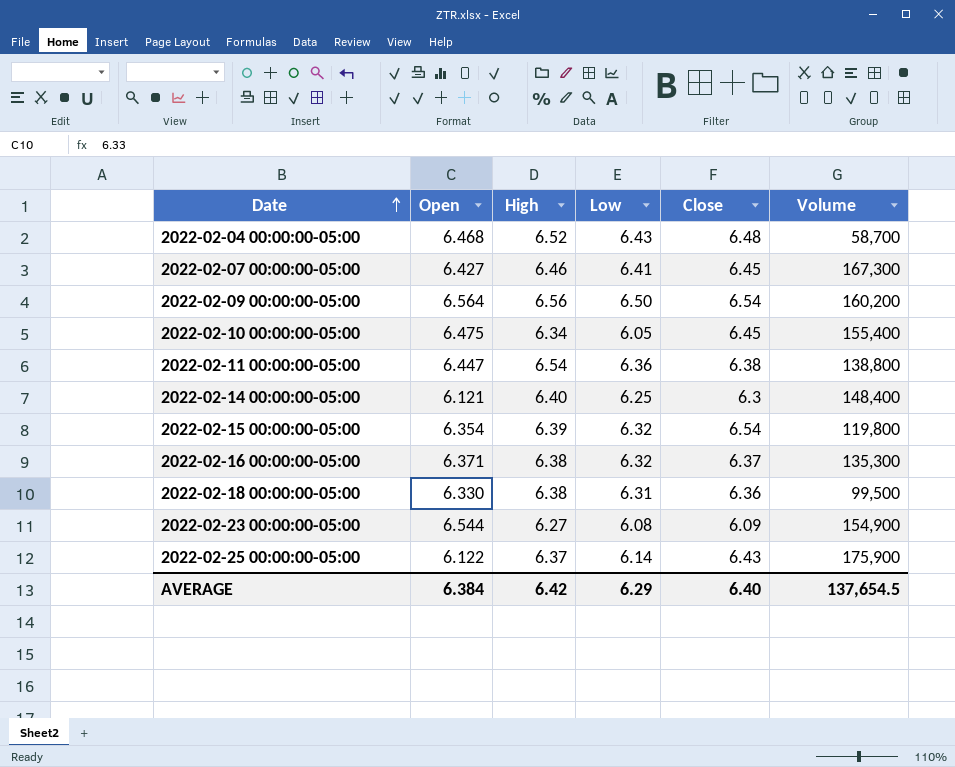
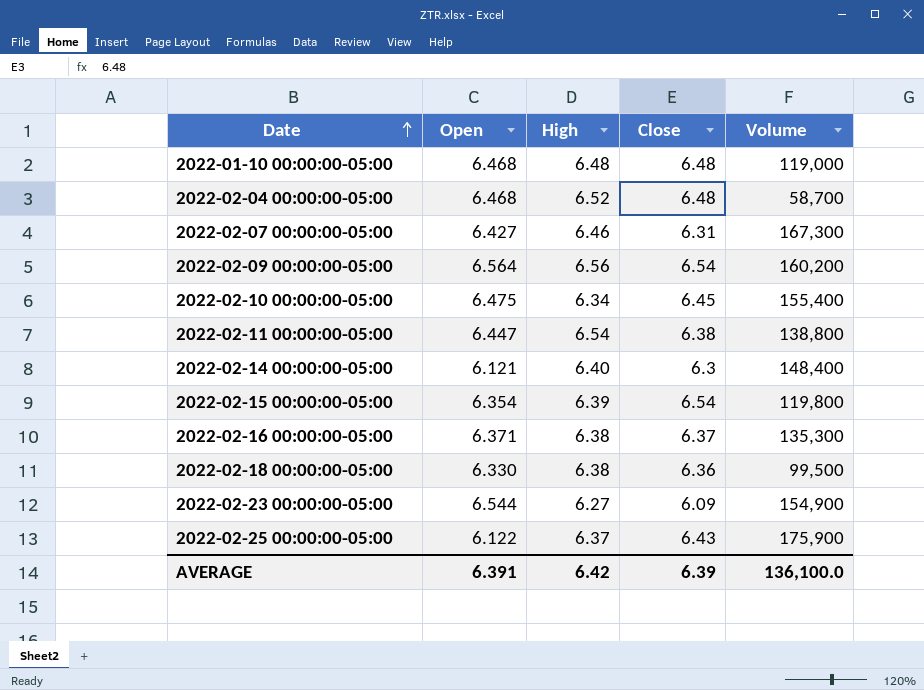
column Low | position: 4 -> none
row 2022-01-10 00:00:00-05:00: none -> 6.468 | 6.48 | 6.48 | 119,000
2022-02-07 00:00:00-05:00 | Close: 6.45 -> 6.31
AVERAGE | Open: 6.384 -> 6.391
AVERAGE | Close: 6.40 -> 6.39
AVERAGE | Volume: 137,654.5 -> 136,100.0

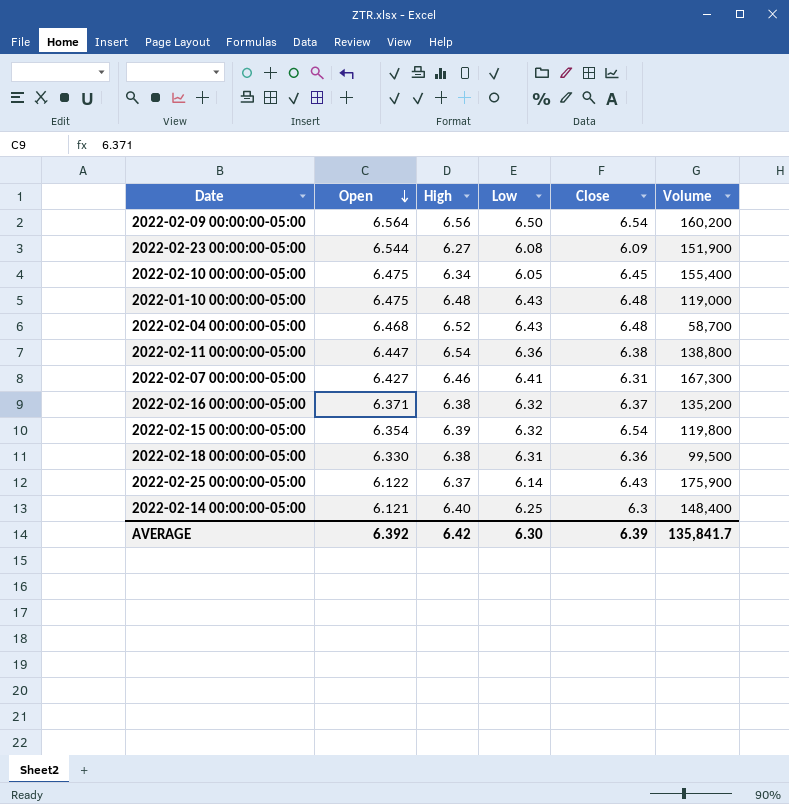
row order: Date ascending -> Open descending
column Low | position: none -> 4
2022-02-23 00:00:00-05:00 | Volume: 154,900 -> 151,900
2022-01-10 00:00:00-05:00 | Open: 6.468 -> 6.475
2022-02-16 00:00:00-05:00 | Volume: 135,300 -> 135,200
AVERAGE | Open: 6.391 -> 6.392
AVERAGE | Volume: 136,100.0 -> 135,841.7

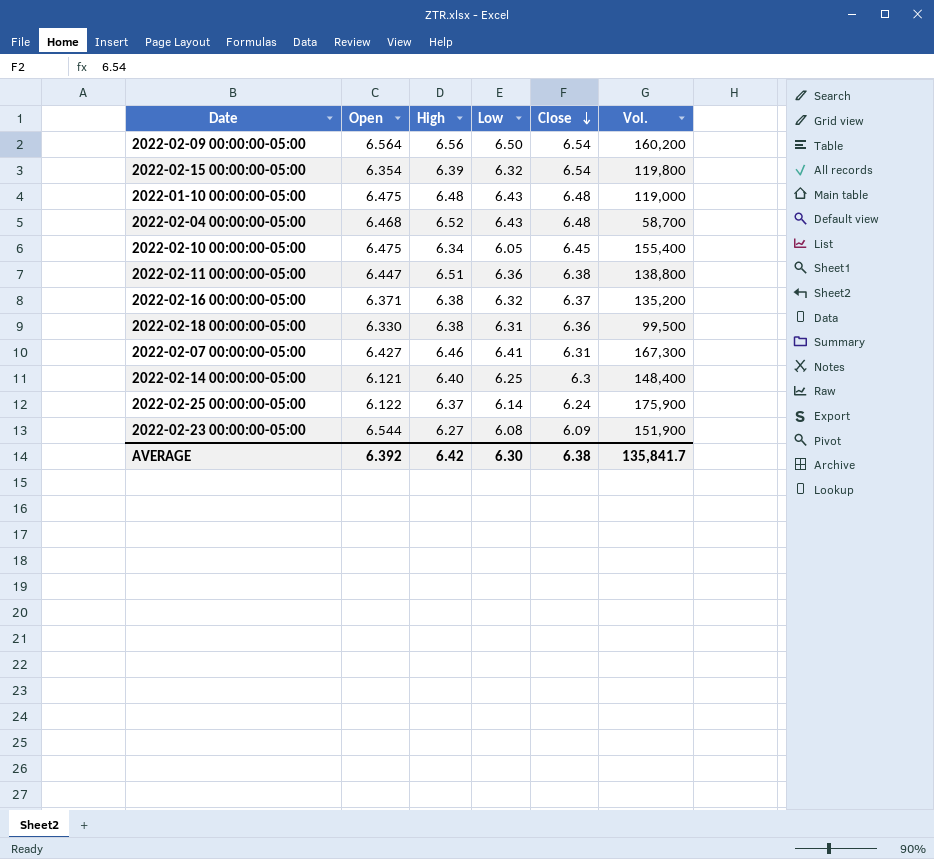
row order: Open descending -> Close descending
column name: Volume -> Vol.
2022-02-11 00:00:00-05:00 | High: 6.54 -> 6.51
2022-02-25 00:00:00-05:00 | Close: 6.43 -> 6.24
AVERAGE | Close: 6.39 -> 6.38

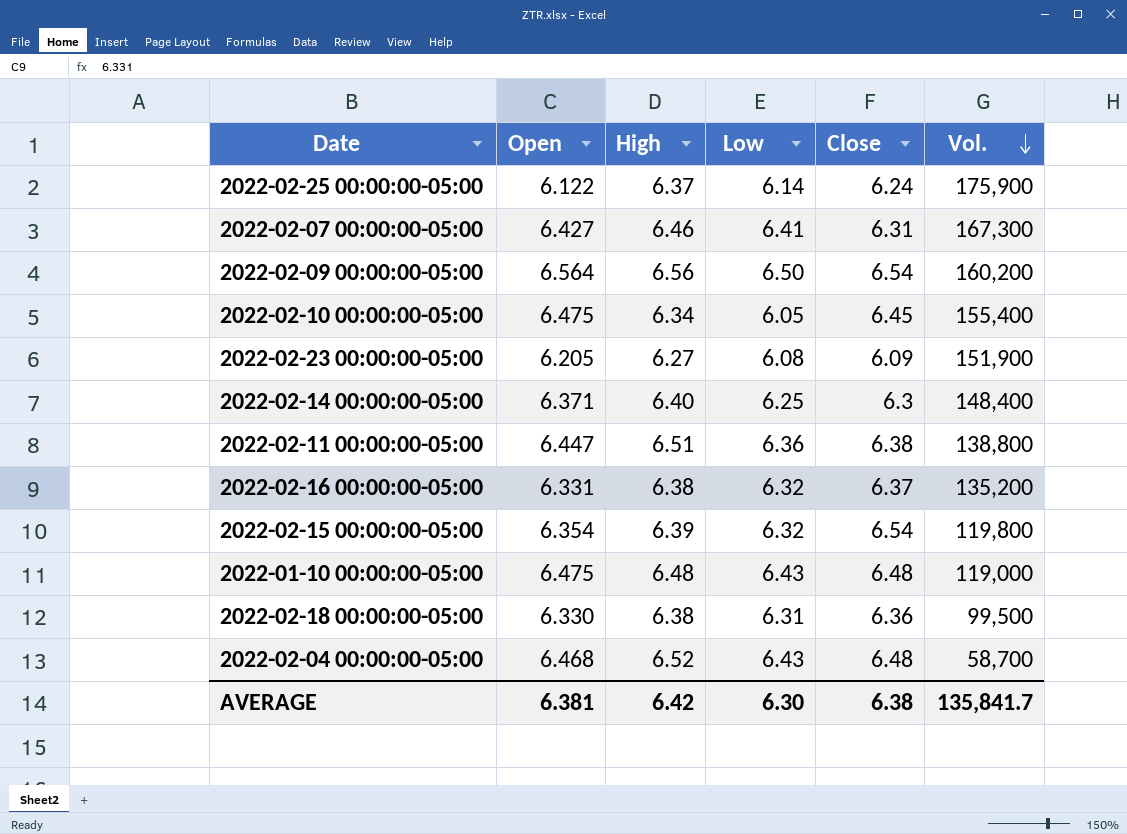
row order: Close descending -> Vol. descending
2022-02-23 00:00:00-05:00 | Open: 6.544 -> 6.205
2022-02-14 00:00:00-05:00 | Open: 6.121 -> 6.371
2022-02-16 00:00:00-05:00 | Open: 6.371 -> 6.331
AVERAGE | Open: 6.392 -> 6.381

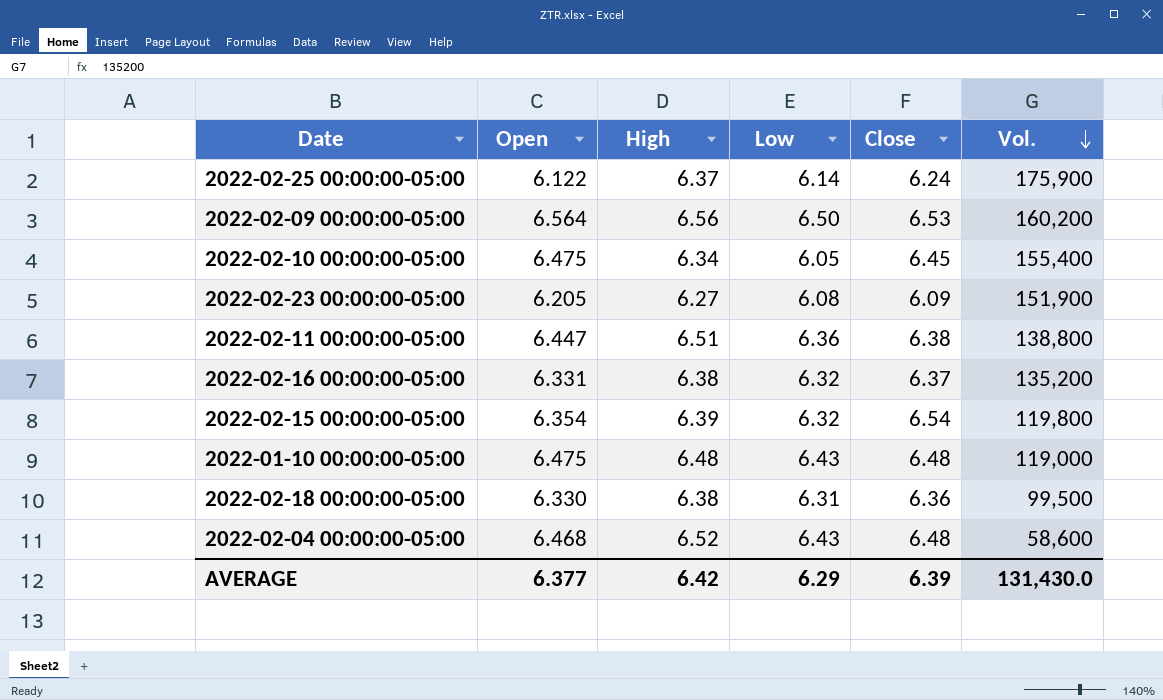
row 2022-02-07 00:00:00-05:00: 6.427 | 6.46 | 6.41 | 6.31 | 167,300 -> none
row 2022-02-14 00:00:00-05:00: 6.371 | 6.40 | 6.25 | 6.3 | 148,400 -> none
2022-02-09 00:00:00-05:00 | Close: 6.54 -> 6.53
2022-02-04 00:00:00-05:00 | Vol.: 58,700 -> 58,600
AVERAGE | Open: 6.381 -> 6.377
AVERAGE | Low: 6.30 -> 6.29
AVERAGE | Close: 6.38 -> 6.39
AVERAGE | Vol.: 135,841.7 -> 131,430.0

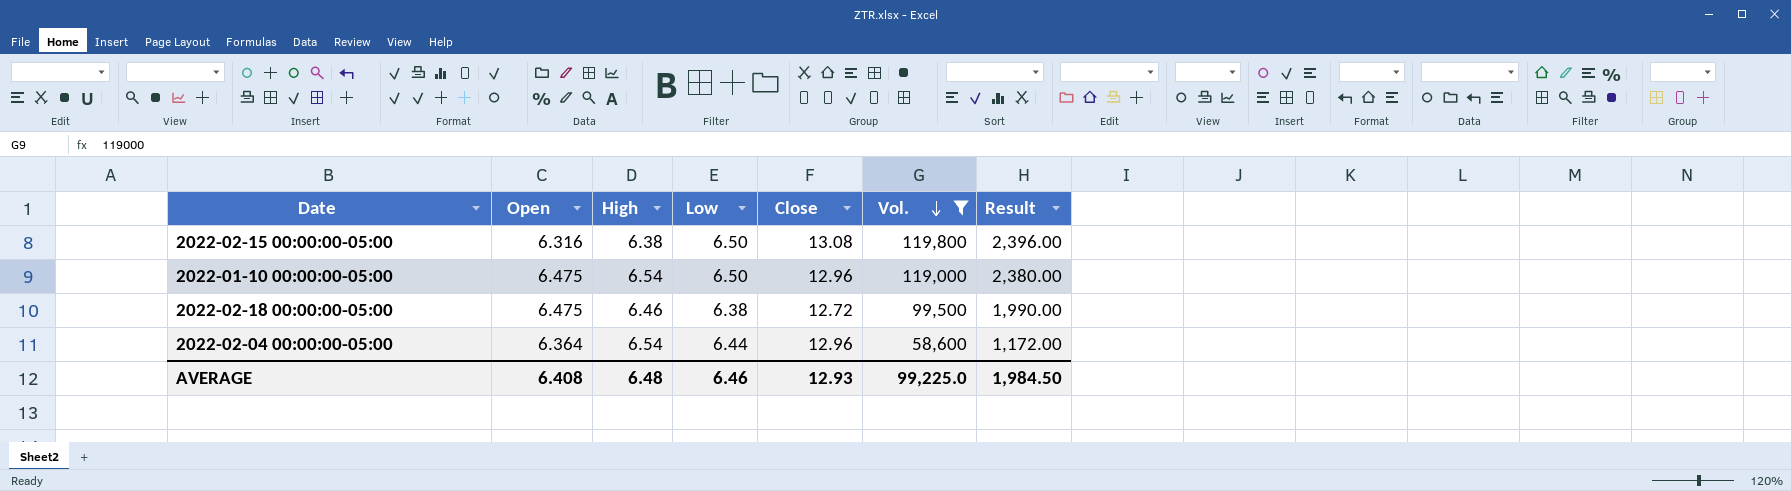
filter: none -> Vol. <= 119,800
column Result | formula: none -> [Vol.] * 0.02
2022-02-15 00:00:00-05:00 | Open: 6.354 -> 6.316
2022-02-15 00:00:00-05:00 | High: 6.39 -> 6.38
2022-02-15 00:00:00-05:00 | Low: 6.32 -> 6.50
2022-02-15 00:00:00-05:00 | Close: 6.54 -> 13.08
2022-01-10 00:00:00-05:00 | High: 6.48 -> 6.54
2022-01-10 00:00:00-05:00 | Low: 6.43 -> 6.50
2022-01-10 00:00:00-05:00 | Close: 6.48 -> 12.96
2022-02-18 00:00:00-05:00 | Open: 6.330 -> 6.475
2022-02-18 00:00:00-05:00 | High: 6.38 -> 6.46
2022-02-18 00:00:00-05:00 | Low: 6.31 -> 6.38
2022-02-18 00:00:00-05:00 | Close: 6.36 -> 12.72
2022-02-04 00:00:00-05:00 | Open: 6.468 -> 6.364
2022-02-04 00:00:00-05:00 | High: 6.52 -> 6.54
2022-02-04 00:00:00-05:00 | Low: 6.43 -> 6.44
2022-02-04 00:00:00-05:00 | Close: 6.48 -> 12.96
AVERAGE | Open: 6.377 -> 6.408
AVERAGE | High: 6.42 -> 6.48
AVERAGE | Low: 6.29 -> 6.46
AVERAGE | Close: 6.39 -> 12.93
AVERAGE | Vol.: 131,430.0 -> 99,225.0

